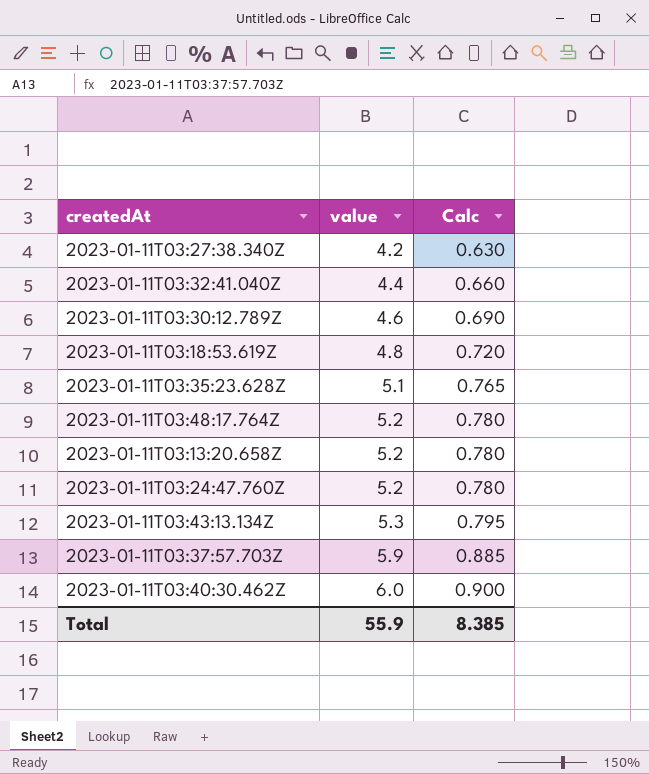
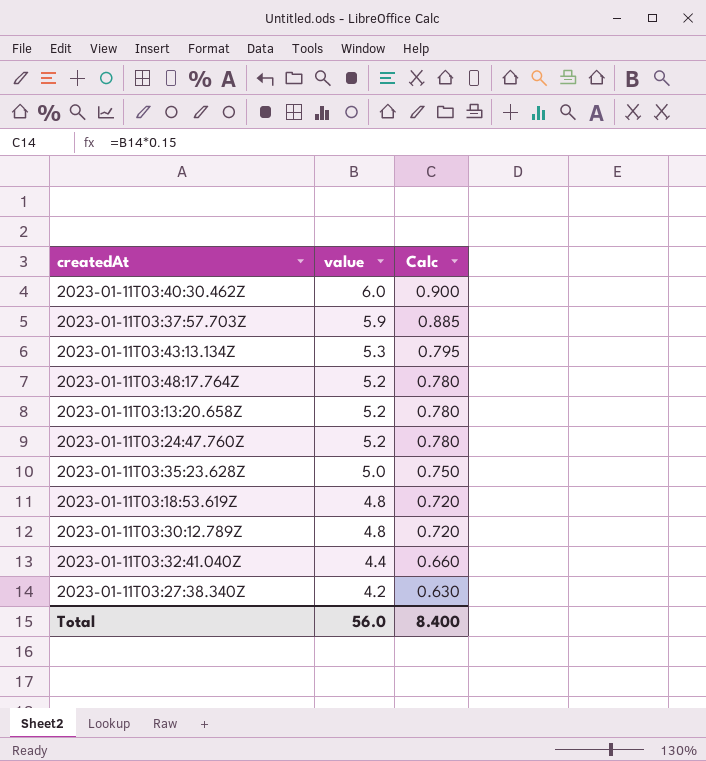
row order: value ascending -> value descending
2023-01-11T03:35:23.628Z | value: 5.1 -> 5.0
2023-01-11T03:35:23.628Z | Calc: 0.765 -> 0.750
2023-01-11T03:30:12.789Z | value: 4.6 -> 4.8
2023-01-11T03:30:12.789Z | Calc: 0.690 -> 0.720
Total | value: 55.9 -> 56.0
Total | Calc: 8.385 -> 8.400

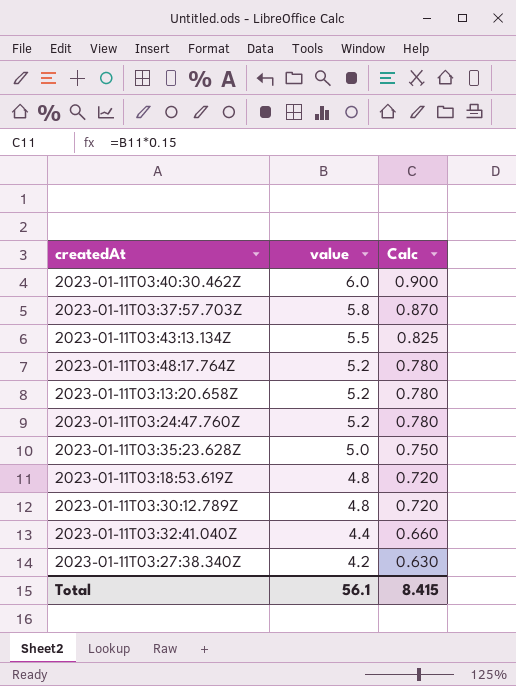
2023-01-11T03:37:57.703Z | value: 5.9 -> 5.8
2023-01-11T03:37:57.703Z | Calc: 0.885 -> 0.870
2023-01-11T03:43:13.134Z | value: 5.3 -> 5.5
2023-01-11T03:43:13.134Z | Calc: 0.795 -> 0.825
Total | value: 56.0 -> 56.1
Total | Calc: 8.400 -> 8.415

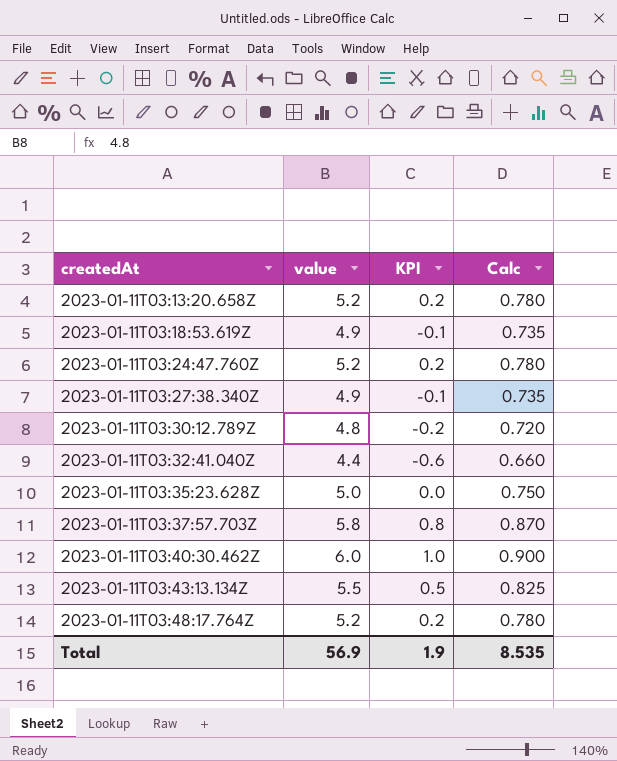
row order: value descending -> createdAt ascending
column KPI | formula: none -> [value] - 5
2023-01-11T03:18:53.619Z | value: 4.8 -> 4.9
2023-01-11T03:18:53.619Z | Calc: 0.720 -> 0.735
2023-01-11T03:27:38.340Z | value: 4.2 -> 4.9
2023-01-11T03:27:38.340Z | Calc: 0.630 -> 0.735
Total | value: 56.1 -> 56.9
Total | Calc: 8.415 -> 8.535

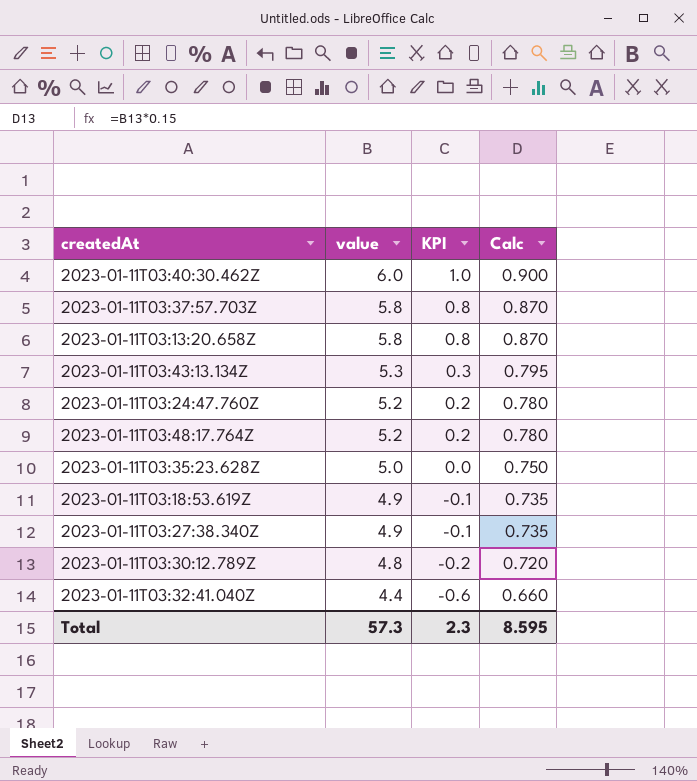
row order: createdAt ascending -> value descending
2023-01-11T03:13:20.658Z | value: 5.2 -> 5.8
2023-01-11T03:13:20.658Z | KPI: 0.2 -> 0.8
2023-01-11T03:13:20.658Z | Calc: 0.780 -> 0.870
2023-01-11T03:43:13.134Z | value: 5.5 -> 5.3
2023-01-11T03:43:13.134Z | KPI: 0.5 -> 0.3
2023-01-11T03:43:13.134Z | Calc: 0.825 -> 0.795
Total | value: 56.9 -> 57.3
Total | KPI: 1.9 -> 2.3
Total | Calc: 8.535 -> 8.595

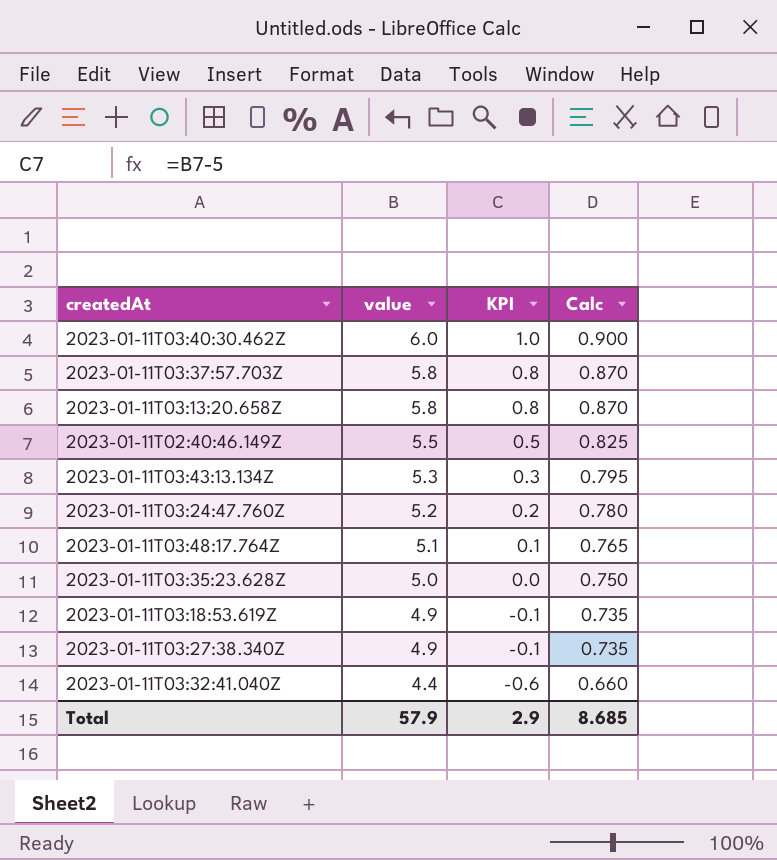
row 2023-01-11T03:30:12.789Z: 4.8 | -0.2 | 0.720 -> none
row 2023-01-11T02:40:46.149Z: none -> 5.5 | 0.5 | 0.825
2023-01-11T03:48:17.764Z | value: 5.2 -> 5.1
2023-01-11T03:48:17.764Z | KPI: 0.2 -> 0.1
2023-01-11T03:48:17.764Z | Calc: 0.780 -> 0.765
Total | value: 57.3 -> 57.9
Total | KPI: 2.3 -> 2.9
Total | Calc: 8.595 -> 8.685

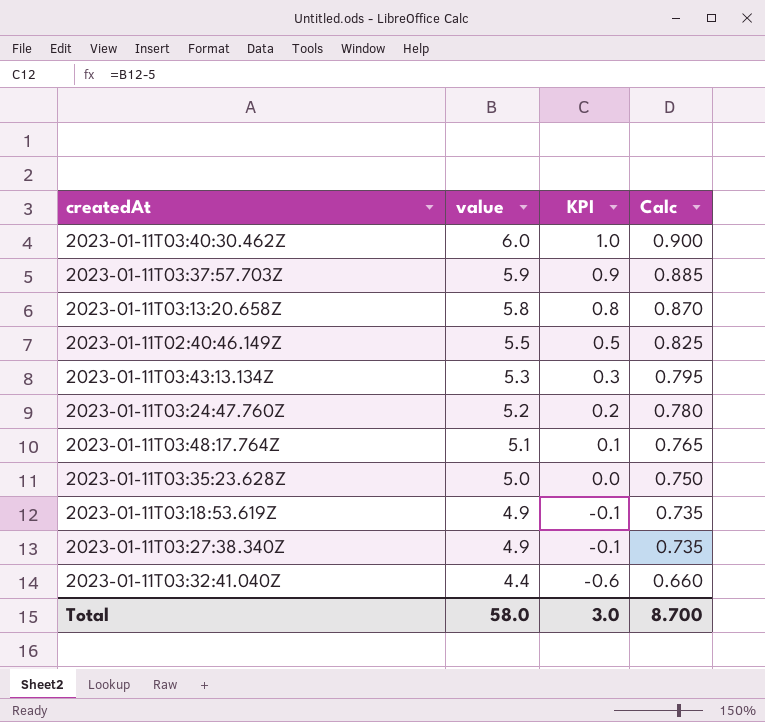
2023-01-11T03:37:57.703Z | value: 5.8 -> 5.9
2023-01-11T03:37:57.703Z | KPI: 0.8 -> 0.9
2023-01-11T03:37:57.703Z | Calc: 0.870 -> 0.885
Total | value: 57.9 -> 58.0
Total | KPI: 2.9 -> 3.0
Total | Calc: 8.685 -> 8.700

